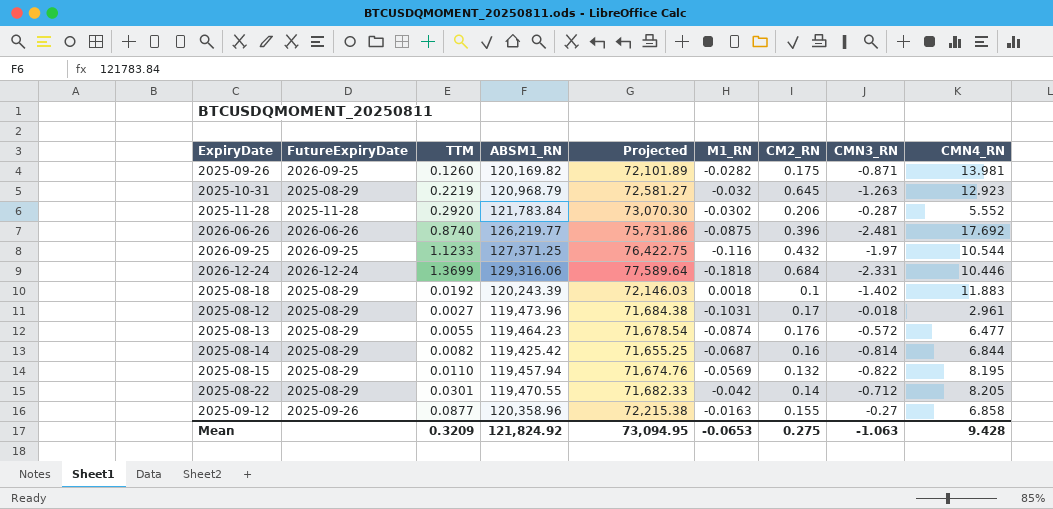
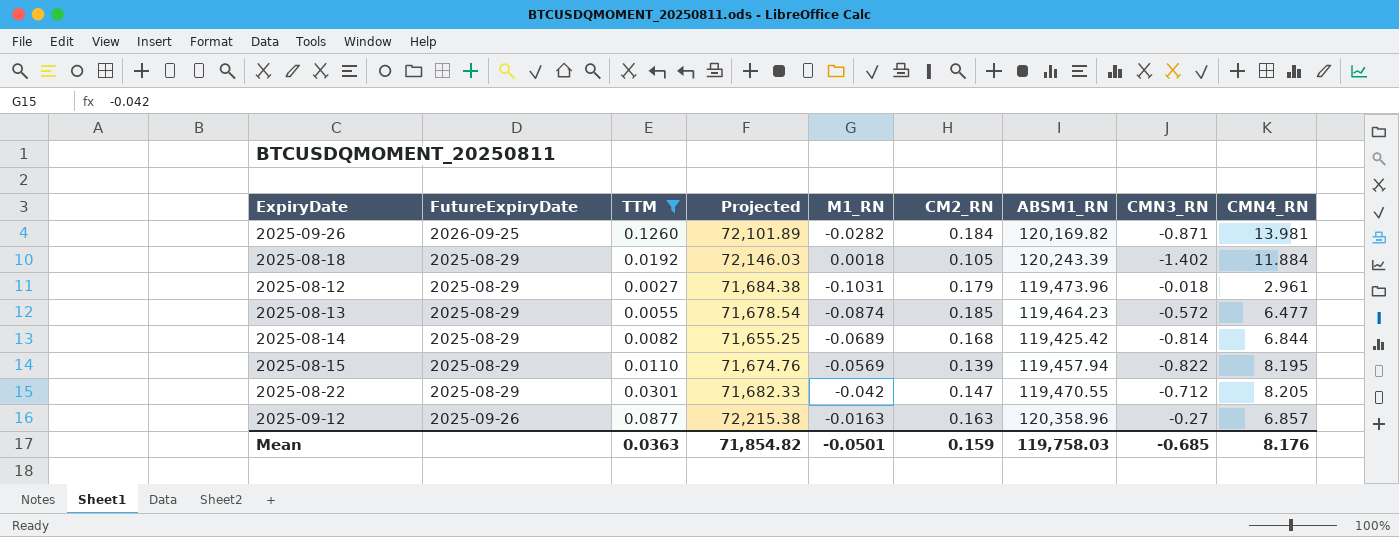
filter: none -> TTM <= 0.1260
column ABSM1_RN | position: 4 -> 7
2025-09-26 | CM2_RN: 0.175 -> 0.184
2025-08-18 | CM2_RN: 0.1 -> 0.105
2025-08-18 | CMN4_RN: 11.883 -> 11.884
2025-08-12 | CM2_RN: 0.17 -> 0.179
2025-08-13 | CM2_RN: 0.176 -> 0.185
2025-08-14 | M1_RN: -0.0687 -> -0.0689
2025-08-14 | CM2_RN: 0.16 -> 0.168
2025-08-15 | CM2_RN: 0.132 -> 0.139
2025-08-22 | CM2_RN: 0.14 -> 0.147
2025-09-12 | CM2_RN: 0.155 -> 0.163
2025-09-12 | CMN4_RN: 6.858 -> 6.857
Mean | TTM: 0.3209 -> 0.0363
Mean | Projected: 73,094.95 -> 71,854.82
Mean | M1_RN: -0.0653 -> -0.0501
Mean | CM2_RN: 0.275 -> 0.159
Mean | ABSM1_RN: 121,824.92 -> 119,758.03
Mean | CMN3_RN: -1.063 -> -0.685
Mean | CMN4_RN: 9.428 -> 8.176

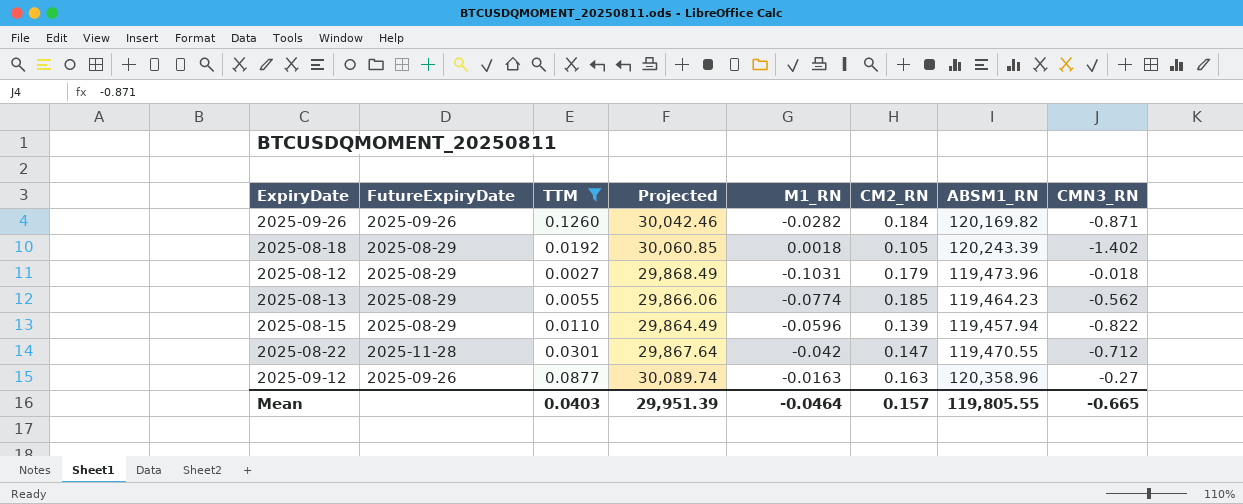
column CMN4_RN | position: 9 -> none
column Projected | formula: [ABSM1_RN] * 0.6 -> [ABSM1_RN] * 0.25
row 2025-08-14: 2025-08-29 | 0.0082 | 71,655.25 | -0.0689 | 0.168 | 119,425.42 | -0.814 | 6.844 -> none
2025-09-26 | FutureExpiryDate: 2026-09-25 -> 2025-09-26
2025-08-13 | M1_RN: -0.0874 -> -0.0774
2025-08-13 | CMN3_RN: -0.572 -> -0.562
2025-08-15 | M1_RN: -0.0569 -> -0.0596
2025-08-22 | FutureExpiryDate: 2025-08-29 -> 2025-11-28
Mean | TTM: 0.0363 -> 0.0403
Mean | Projected: 71,854.82 -> 29,951.39
Mean | M1_RN: -0.0501 -> -0.0464
Mean | CM2_RN: 0.159 -> 0.157
Mean | ABSM1_RN: 119,758.03 -> 119,805.55
Mean | CMN3_RN: -0.685 -> -0.665

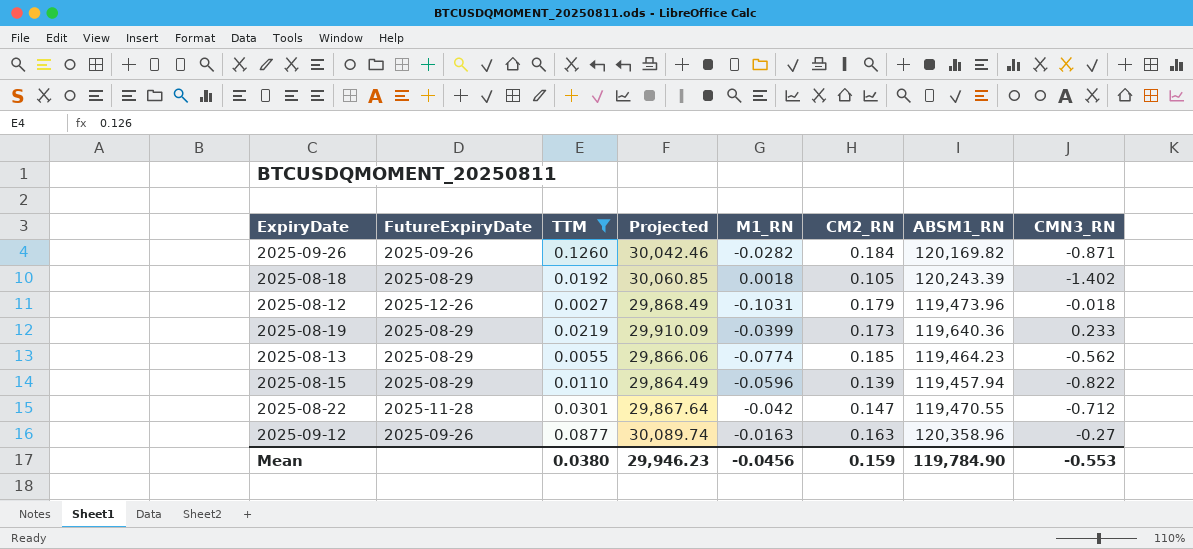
2025-08-12 | FutureExpiryDate: 2025-08-29 -> 2025-12-26
row 2025-08-19: none -> 2025-08-29 | 0.0219 | 29,910.09 | -0.0399 | 0.173 | 119,640.36 | 0.233
Mean | TTM: 0.0403 -> 0.0380
Mean | Projected: 29,951.39 -> 29,946.23
Mean | M1_RN: -0.0464 -> -0.0456
Mean | CM2_RN: 0.157 -> 0.159
Mean | ABSM1_RN: 119,805.55 -> 119,784.90
Mean | CMN3_RN: -0.665 -> -0.553

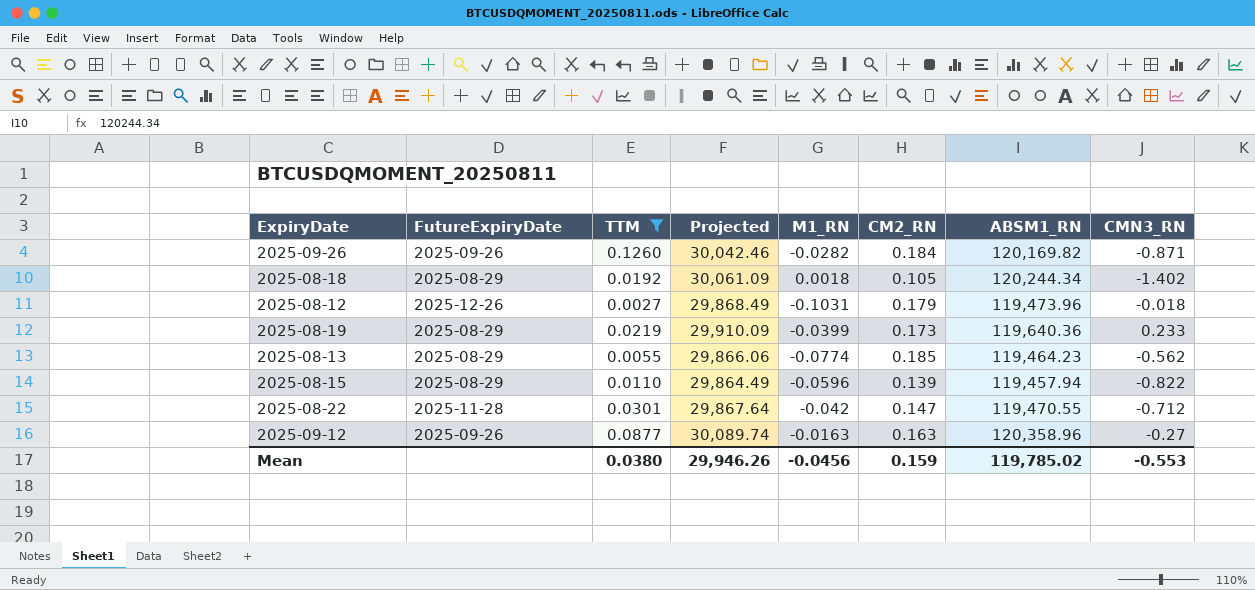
2025-08-18 | Projected: 30,060.85 -> 30,061.09
2025-08-18 | ABSM1_RN: 120,243.39 -> 120,244.34
Mean | Projected: 29,946.23 -> 29,946.26
Mean | ABSM1_RN: 119,784.90 -> 119,785.02

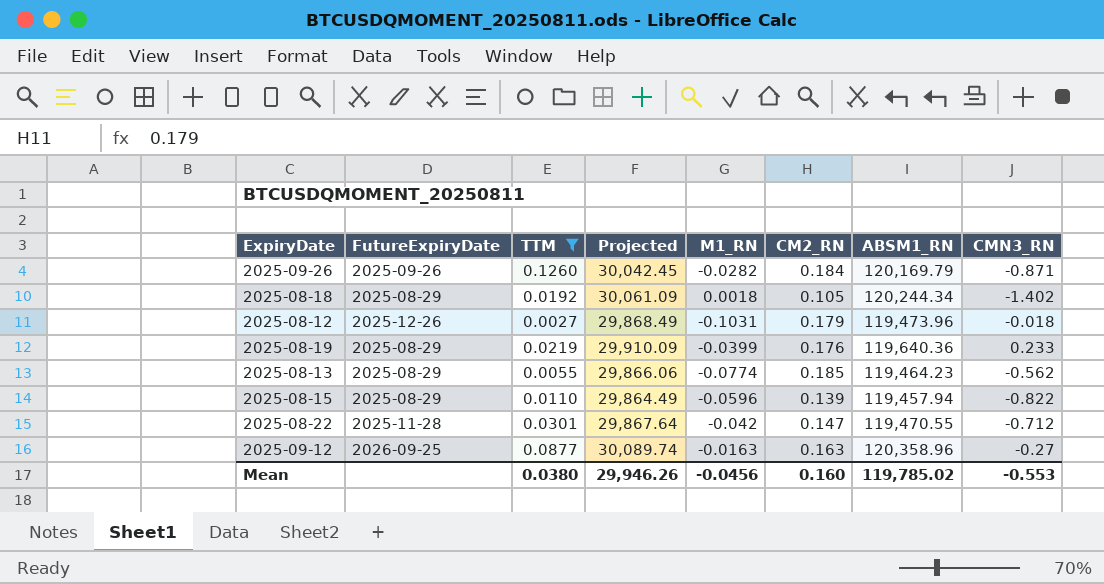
2025-09-26 | Projected: 30,042.46 -> 30,042.45
2025-09-26 | ABSM1_RN: 120,169.82 -> 120,169.79
2025-08-19 | CM2_RN: 0.173 -> 0.176
2025-09-12 | FutureExpiryDate: 2025-09-26 -> 2026-09-25
Mean | CM2_RN: 0.159 -> 0.160

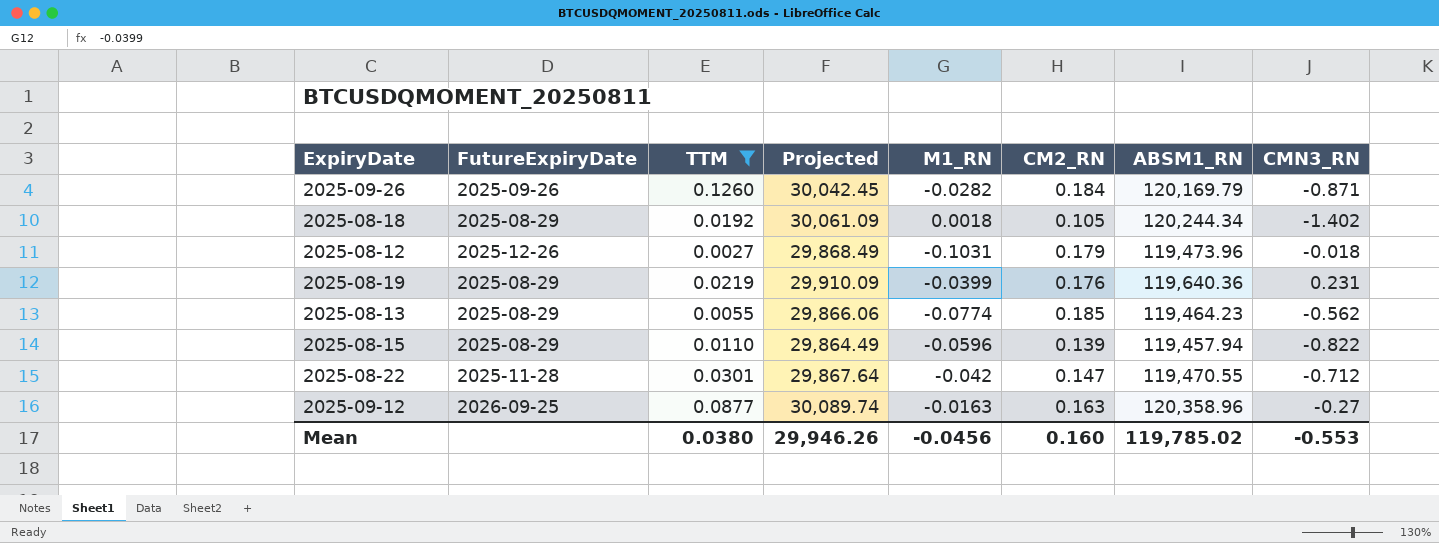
2025-08-19 | CMN3_RN: 0.233 -> 0.231

